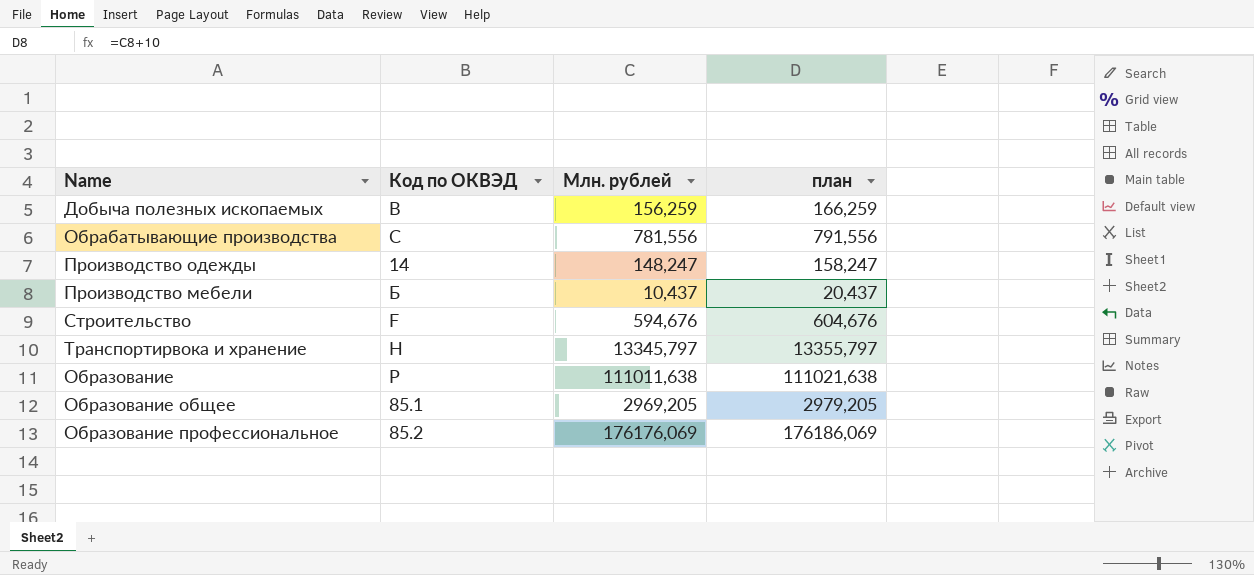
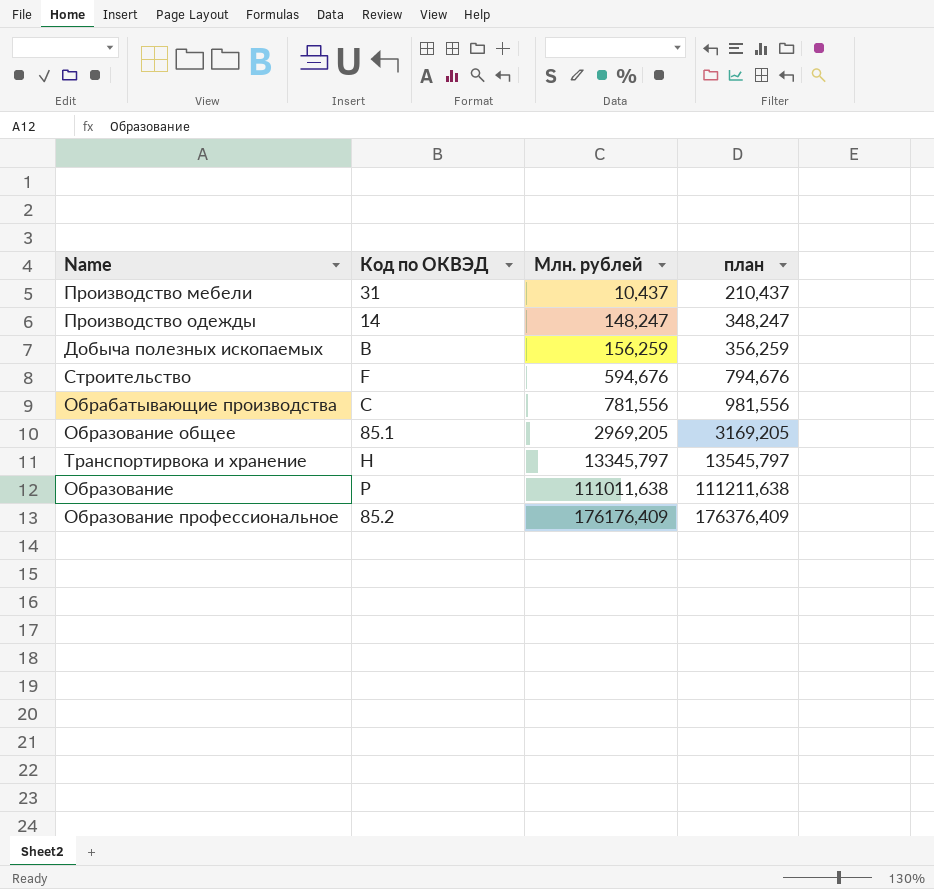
row order: none -> Млн. рублей ascending
column план | formula: [Млн. рублей] + 10 -> [Млн. рублей] + 200
Производство мебели | Код по ОКВЭД: Б -> 31
Образование профессиональное | Млн. рублей: 176176,069 -> 176176,409

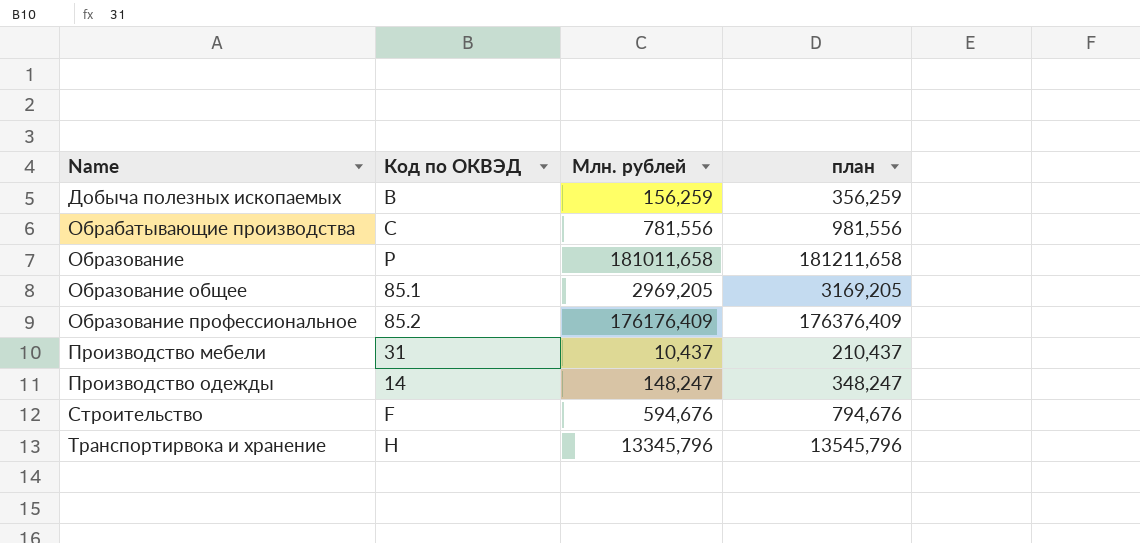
row order: Млн. рублей ascending -> Name ascending
Образование | Млн. рублей: 111011,638 -> 181011,658
Образование | план: 111211,638 -> 181211,658
Транспортирвока и хранение | Млн. рублей: 13345,797 -> 13345,796
Транспортирвока и хранение | план: 13545,797 -> 13545,796

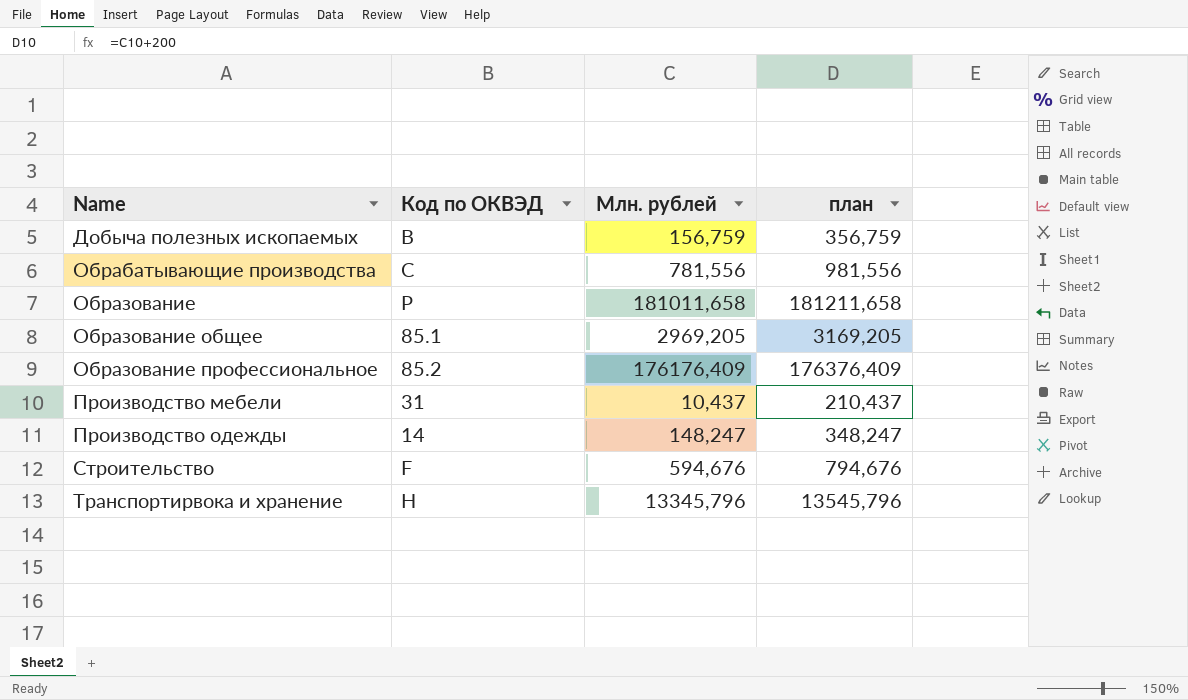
Добыча полезных ископаемых | Млн. рублей: 156,259 -> 156,759
Добыча полезных ископаемых | план: 356,259 -> 356,759

